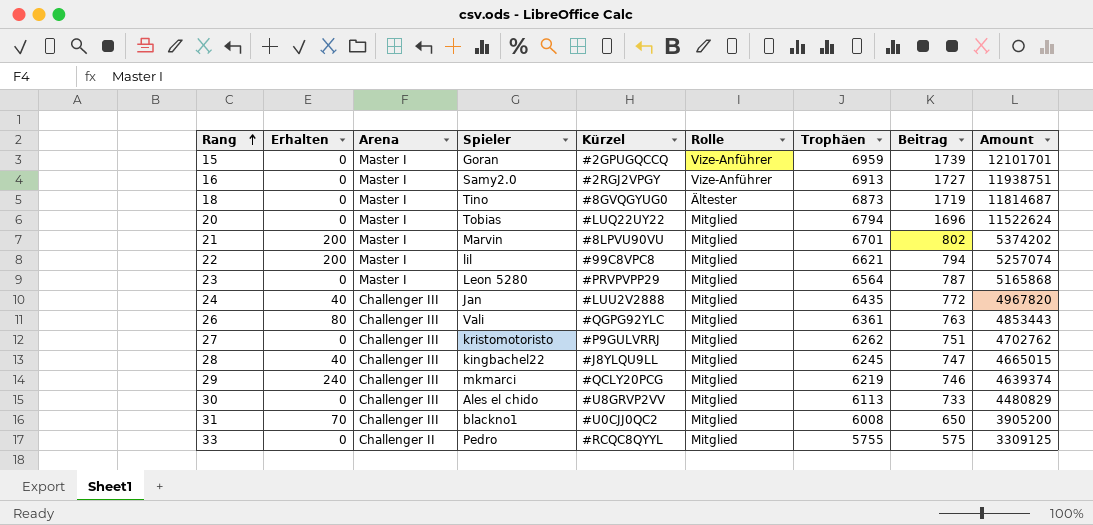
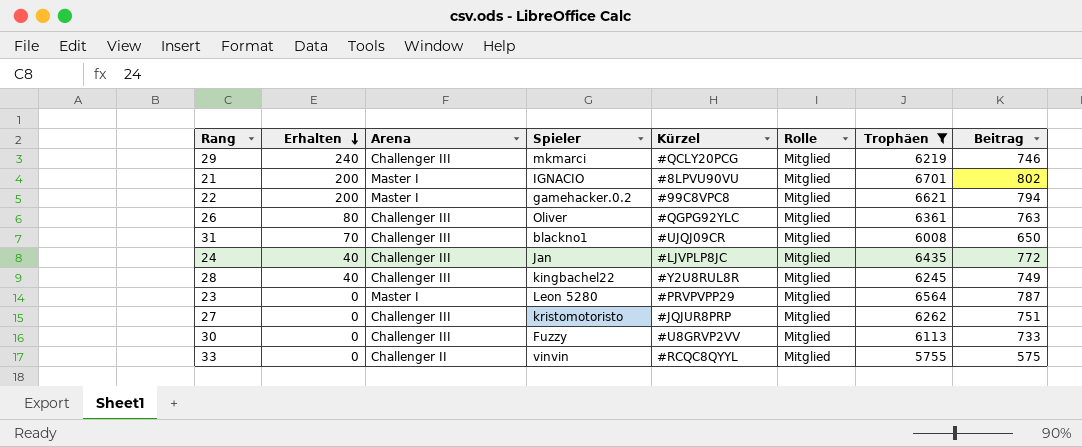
filter: none -> Trophäen <= 6701
row order: Rang ascending -> Erhalten descending
column Amount | formula: [Trophäen] * [Beitrag] -> none
21 | Spieler: Marvin -> IGNACIO
22 | Spieler: lil -> gamehacker.0.2
26 | Spieler: Vali -> Oliver
31 | Kürzel: #U0CJJ0QC2 -> #UJQJ09CR
24 | Kürzel: #LUU2V2888 -> #LJVPLP8JC
28 | Kürzel: #J8YLQU9LL -> #Y2U8RUL8R
28 | Beitrag: 747 -> 749
27 | Kürzel: #P9GULVRRJ -> #JQJUR8PRP
30 | Spieler: Ales el chido -> Fuzzy
33 | Spieler: Pedro -> vinvin

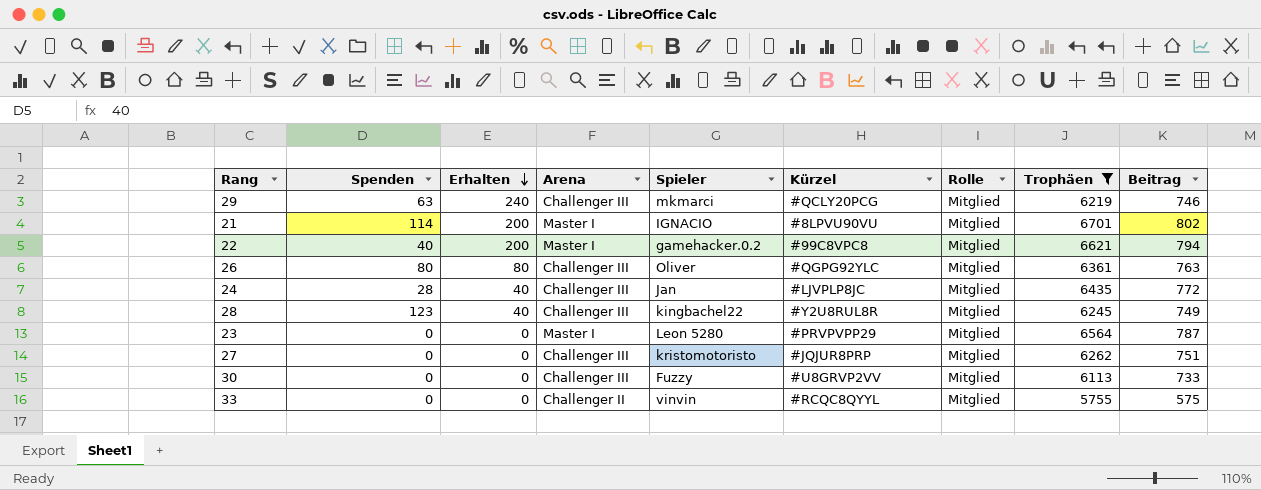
column Spenden | position: none -> 2
row 31: 70 | Challenger III | blackno1 | #UJQJ09CR | Mitglied | 6008 | 650 -> none

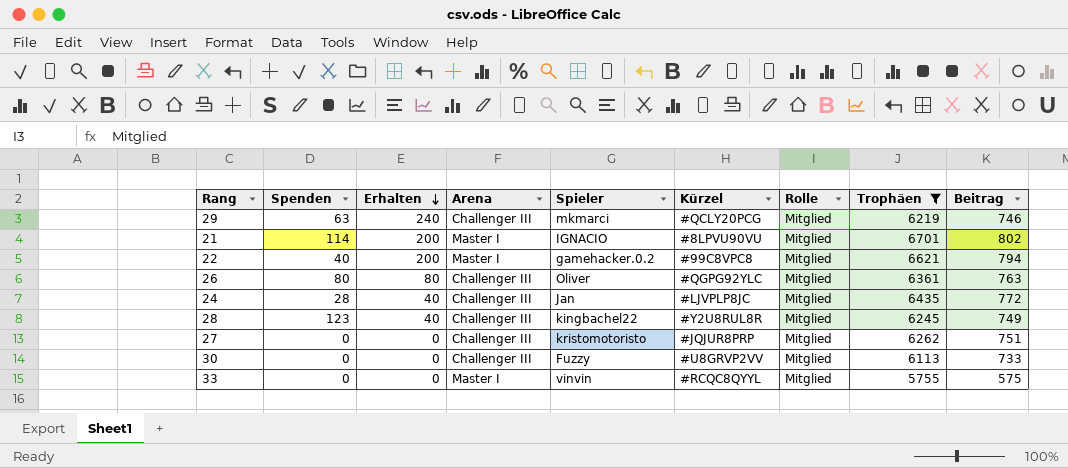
row 23: 0 | 0 | Master I | Leon 5280 | #PRVPVPP29 | Mitglied | 6564 | 787 -> none
33 | Arena: Challenger II -> Master I

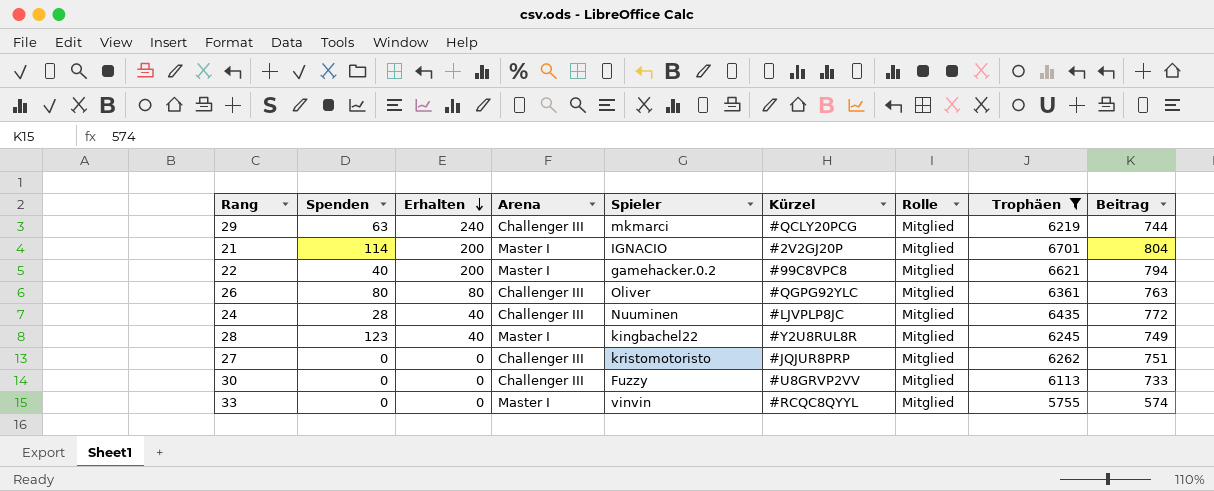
29 | Beitrag: 746 -> 744
21 | Kürzel: #8LPVU90VU -> #2V2GJ20P
21 | Beitrag: 802 -> 804
24 | Spieler: Jan -> Nuuminen
28 | Arena: Challenger III -> Master I
33 | Beitrag: 575 -> 574

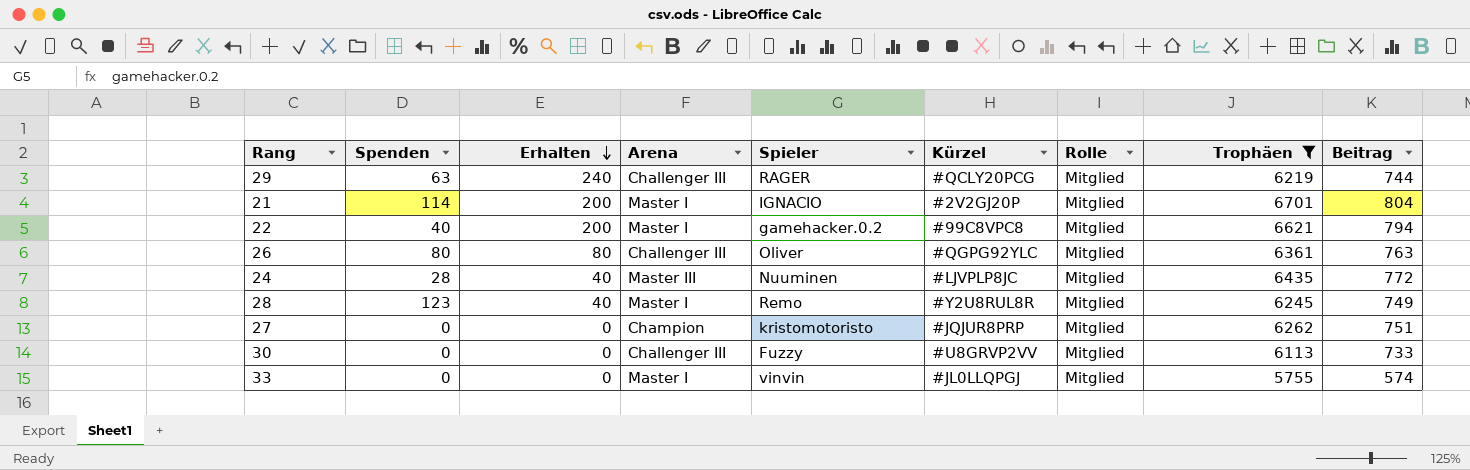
29 | Spieler: mkmarci -> RAGER
24 | Arena: Challenger III -> Master III
28 | Spieler: kingbachel22 -> Remo
27 | Arena: Challenger III -> Champion
33 | Kürzel: #RCQC8QYYL -> #JL0LLQPGJ

